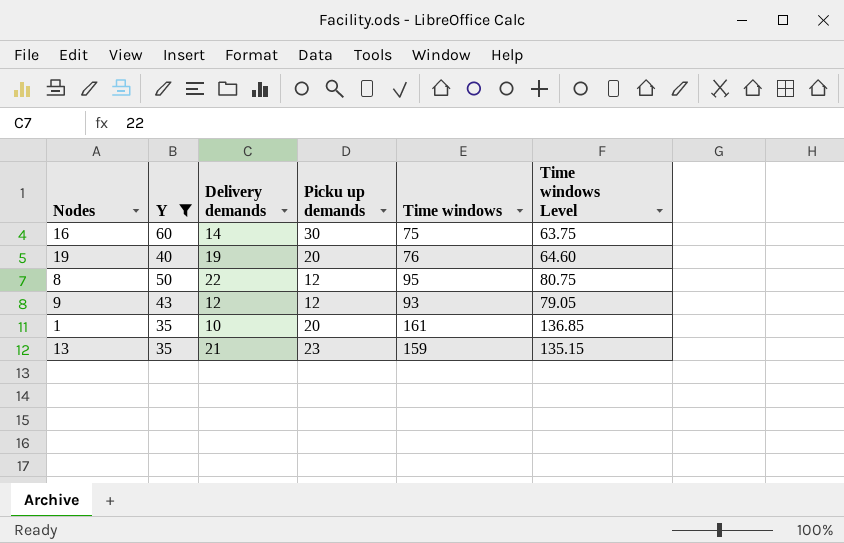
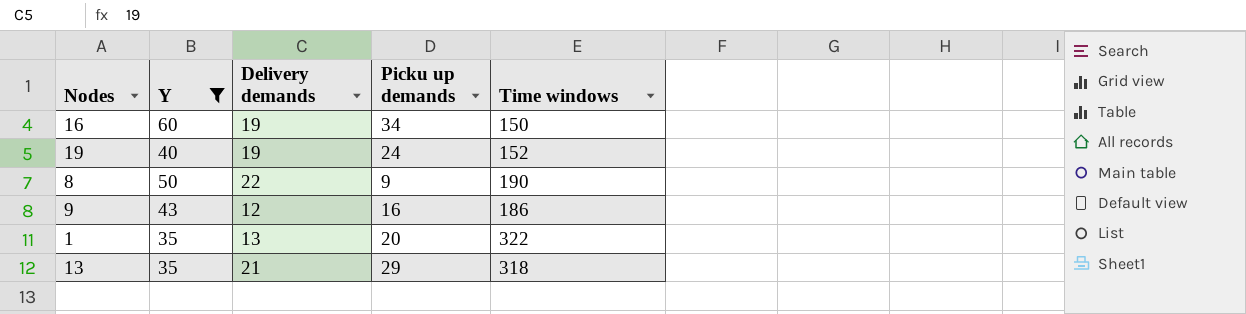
column Time windows Level | formula: [Time windows] * 0.85 -> none
16 | Delivery demands: 14 -> 19
16 | Picku up demands: 30 -> 34
16 | Time windows: 75 -> 150
19 | Picku up demands: 20 -> 24
19 | Time windows: 76 -> 152
8 | Picku up demands: 12 -> 9
8 | Time windows: 95 -> 190
9 | Picku up demands: 12 -> 16
9 | Time windows: 93 -> 186
1 | Delivery demands: 10 -> 13
1 | Time windows: 161 -> 322
13 | Picku up demands: 23 -> 29
13 | Time windows: 159 -> 318

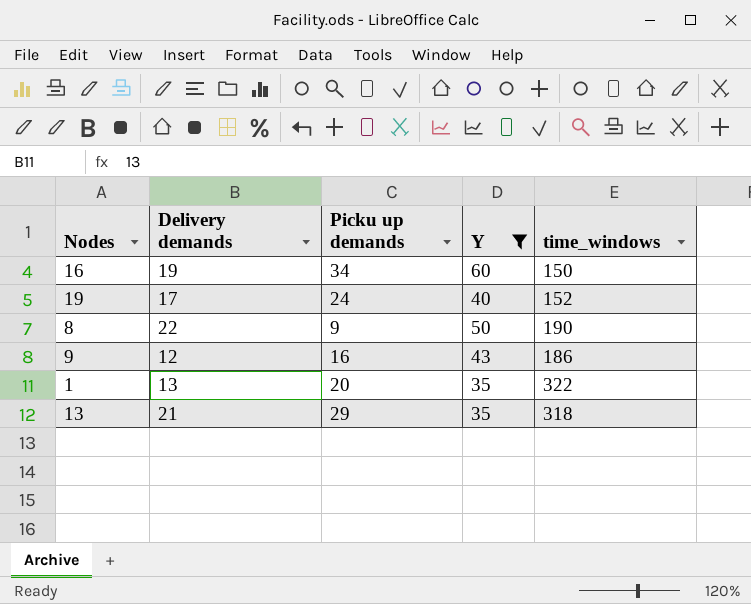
column Y | position: 2 -> 4
column name: Time windows -> time_windows
19 | Delivery demands: 19 -> 17

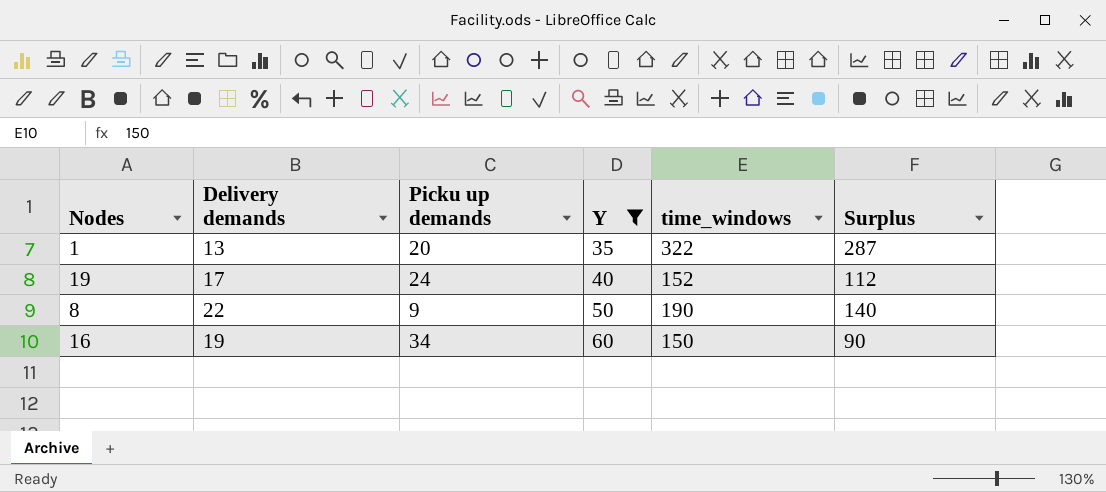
row order: none -> Y ascending
column Surplus | formula: none -> [time_windows] - [Y]
row 9: 12 | 16 | 43 | 186 -> none
row 13: 21 | 29 | 35 | 318 -> none

